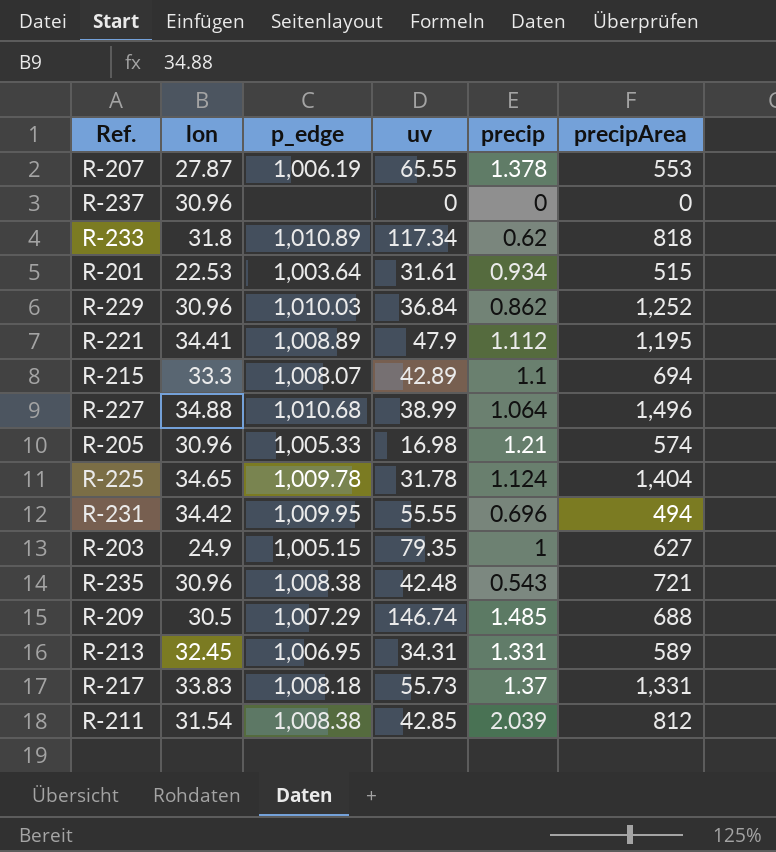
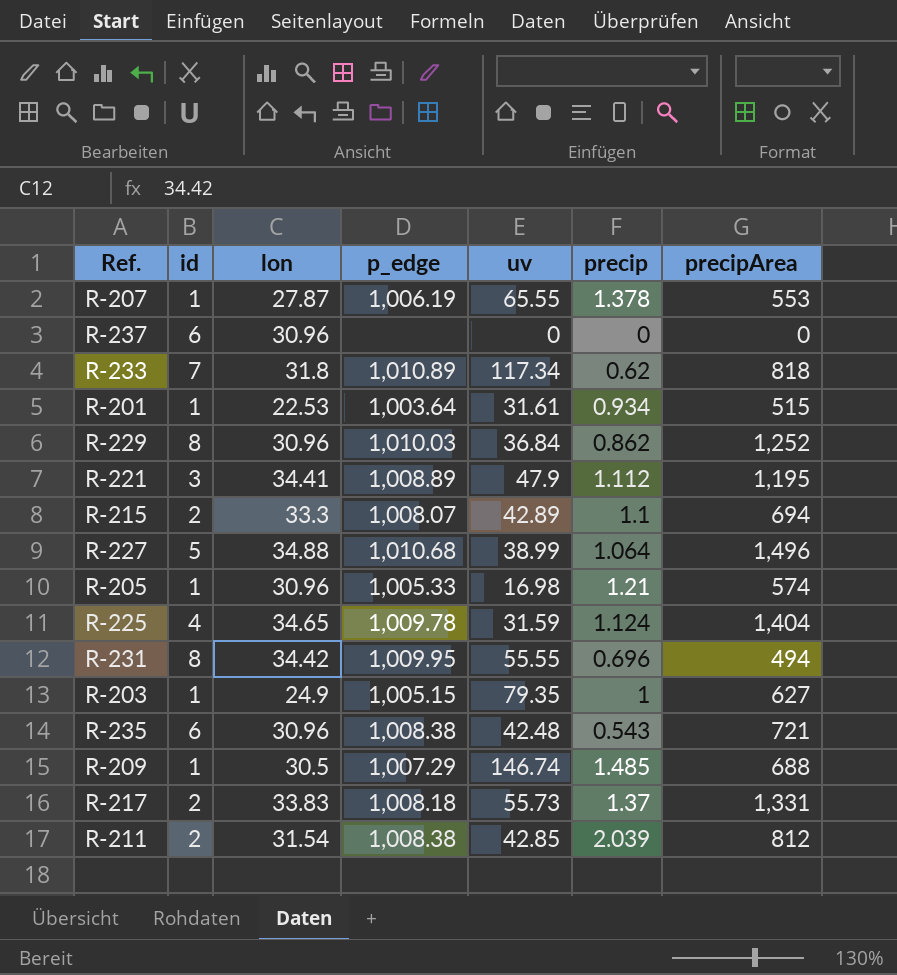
column id | position: none -> 2
row R-213: 32.45 | 1,006.95 | 34.31 | 1.331 | 589 -> none
R-225 | uv: 31.78 -> 31.59

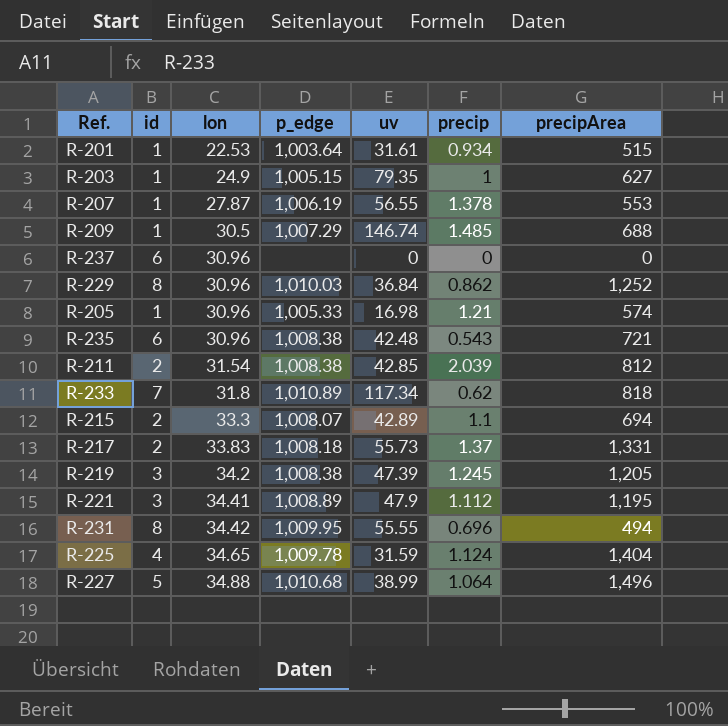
row order: none -> lon ascending
R-207 | uv: 65.55 -> 56.55
row R-219: none -> 3 | 34.2 | 1,008.38 | 47.39 | 1.245 | 1,205

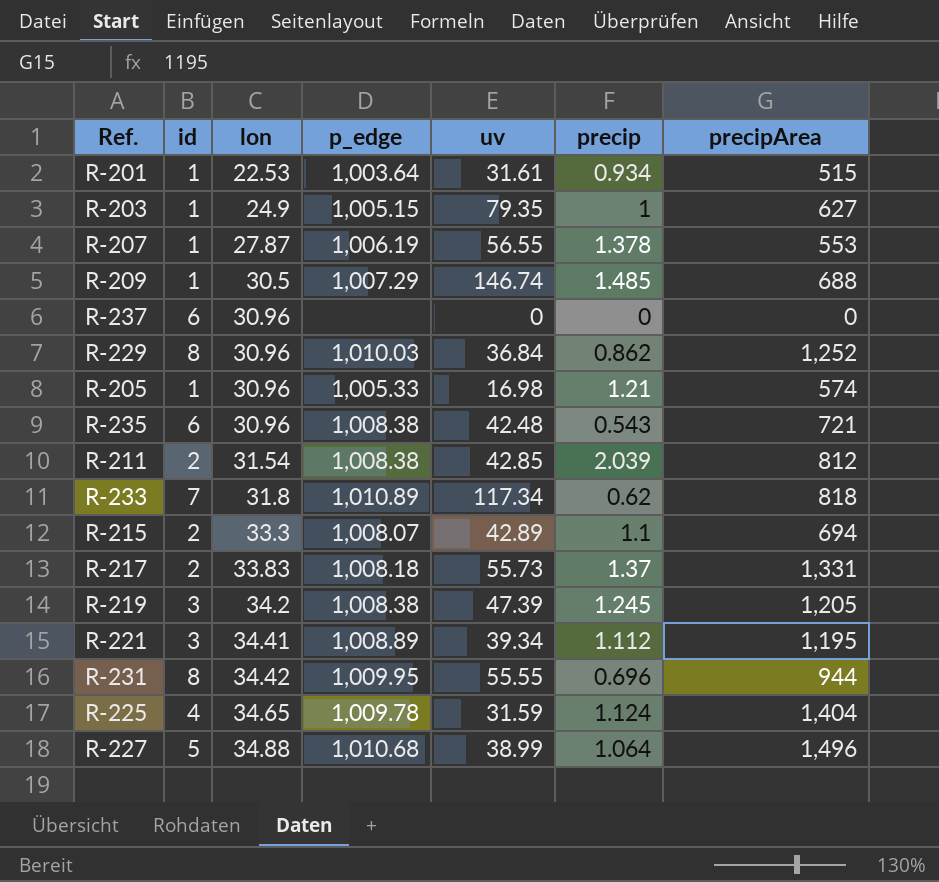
R-221 | uv: 47.9 -> 39.34
R-231 | precipArea: 494 -> 944

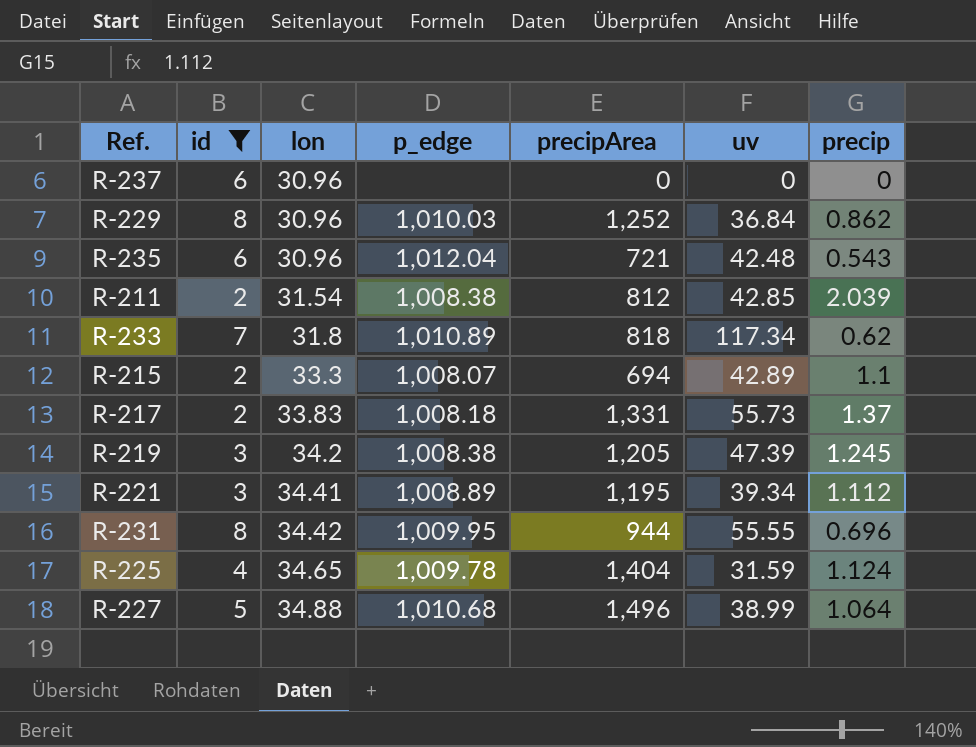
filter: none -> id != 1
column precipArea | position: 7 -> 5
R-235 | p_edge: 1,008.38 -> 1,012.04

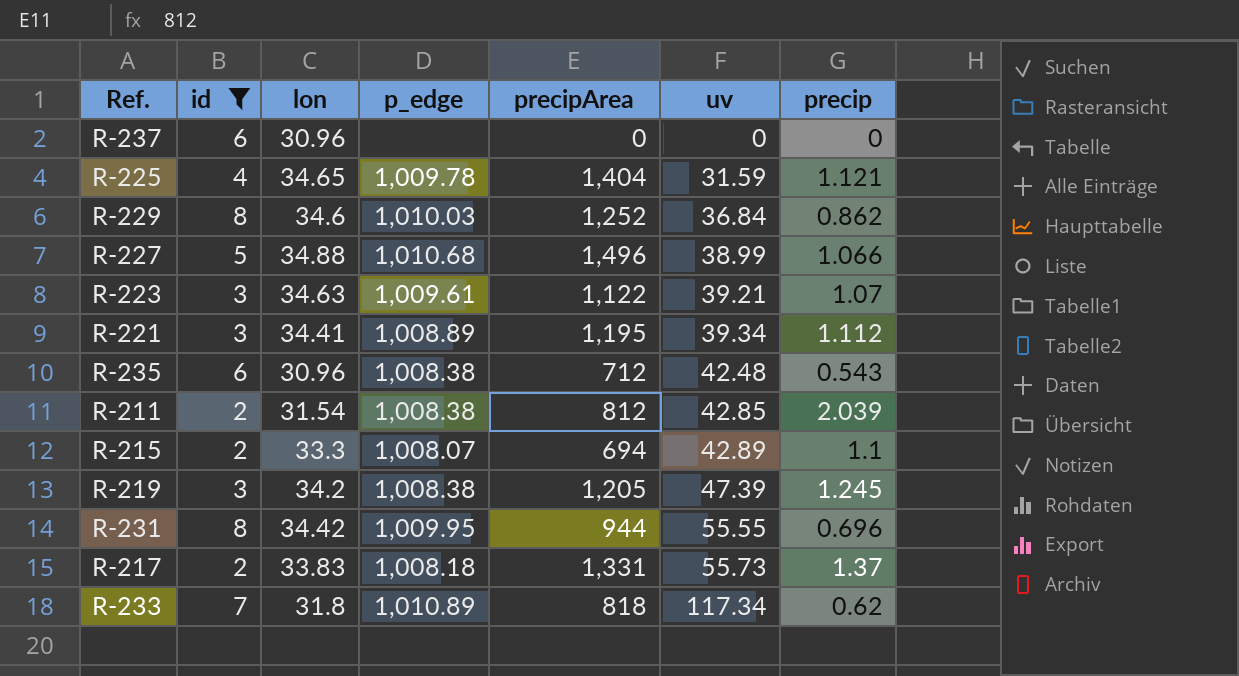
row order: lon ascending -> uv ascending
R-225 | precip: 1.124 -> 1.121
R-229 | lon: 30.96 -> 34.6
R-227 | precip: 1.064 -> 1.066
row R-223: none -> 3 | 34.63 | 1,009.61 | 1,122 | 39.21 | 1.07
R-235 | p_edge: 1,012.04 -> 1,008.38
R-235 | precipArea: 721 -> 712

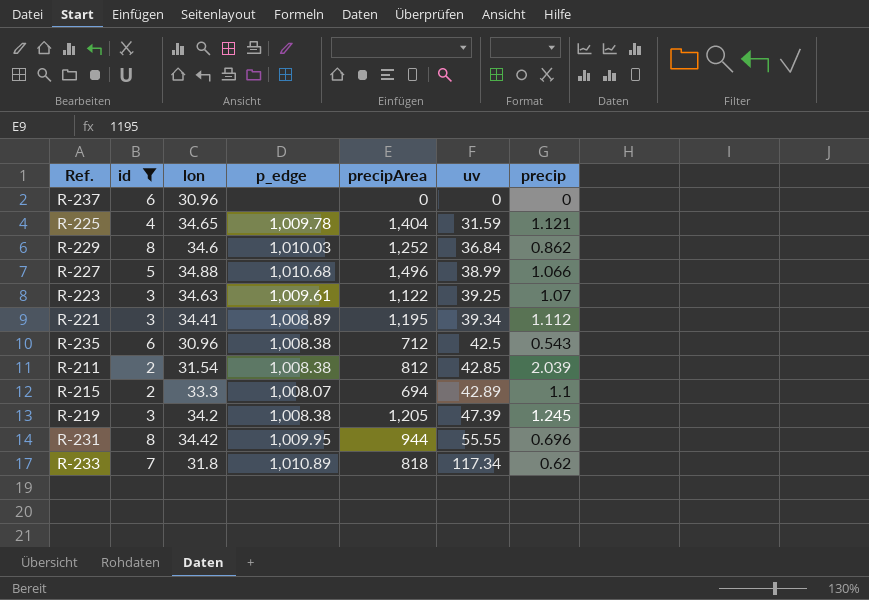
row R-217: 2 | 33.83 | 1,008.18 | 1,331 | 55.73 | 1.37 -> none
R-223 | uv: 39.21 -> 39.25
R-235 | uv: 42.48 -> 42.5

